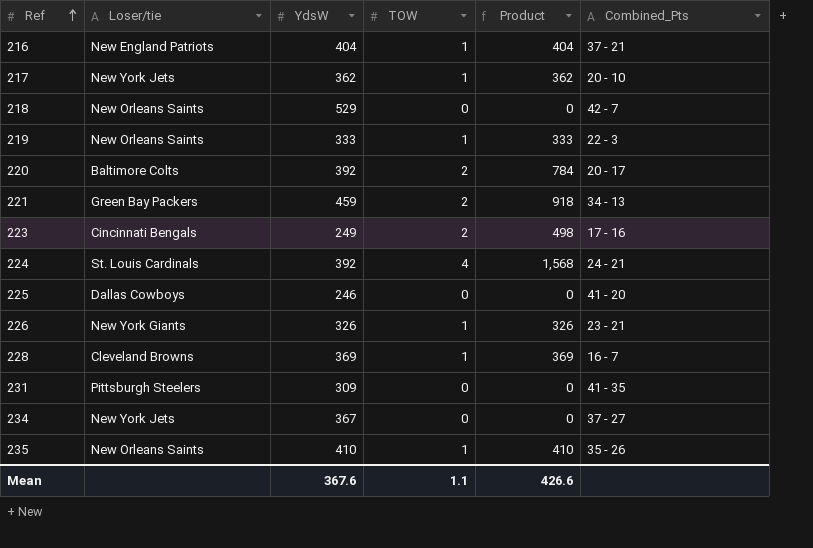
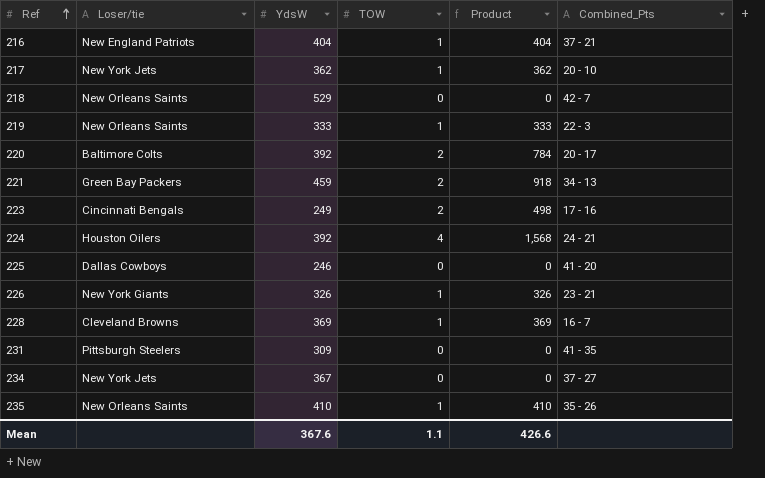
224 | Loser/tie: St. Louis Cardinals -> Houston Oilers

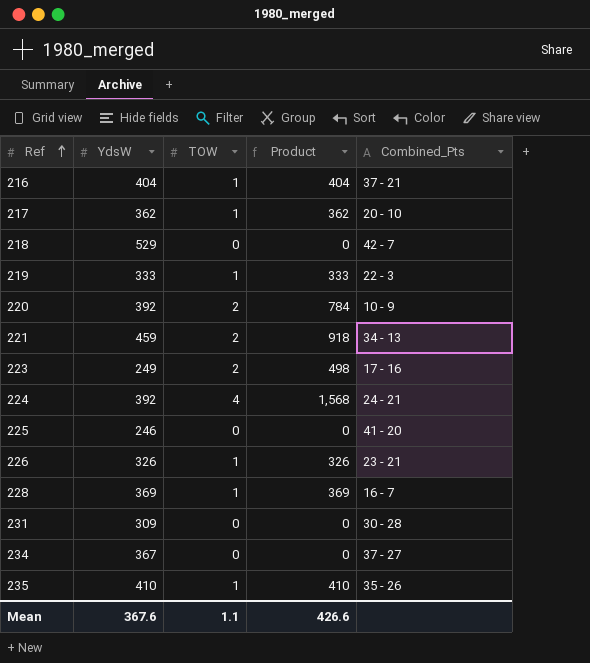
column Loser/tie | position: 2 -> none
220 | Combined_Pts: 20 - 17 -> 10 - 9
231 | Combined_Pts: 41 - 35 -> 30 - 28

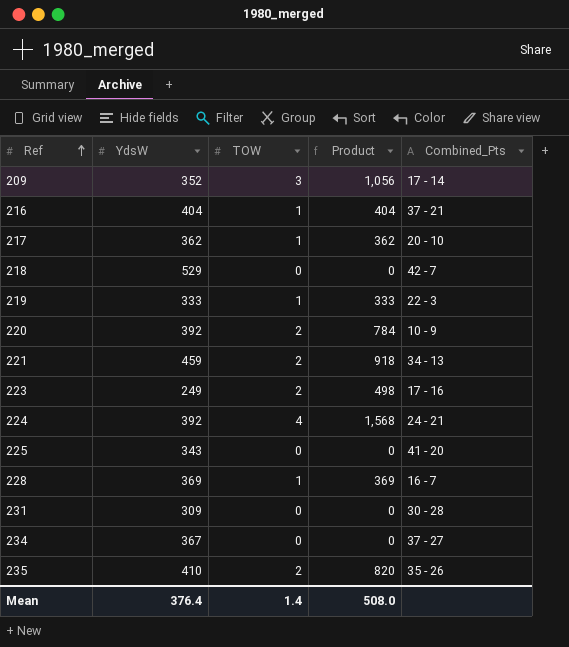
row 226: 326 | 1 | 326 | 23 - 21 -> none
row 209: none -> 352 | 3 | 1,056 | 17 - 14
225 | YdsW: 246 -> 343
235 | TOW: 1 -> 2
235 | Product: 410 -> 820
Mean | YdsW: 367.6 -> 376.4
Mean | TOW: 1.1 -> 1.4
Mean | Product: 426.6 -> 508.0

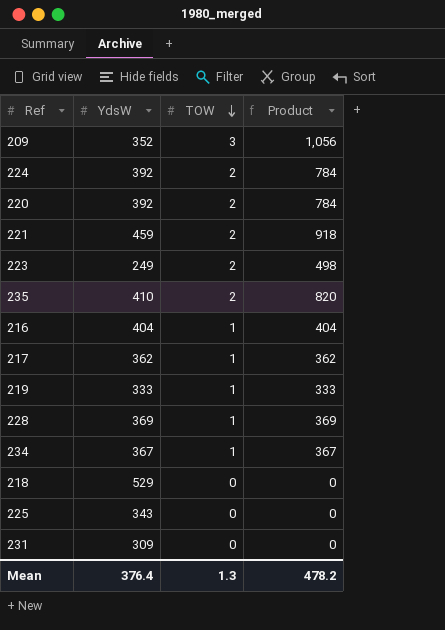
row order: Ref ascending -> TOW descending
column Combined_Pts | position: 5 -> none
224 | TOW: 4 -> 2
224 | Product: 1,568 -> 784
234 | TOW: 0 -> 1
234 | Product: 0 -> 367
Mean | TOW: 1.4 -> 1.3
Mean | Product: 508.0 -> 478.2

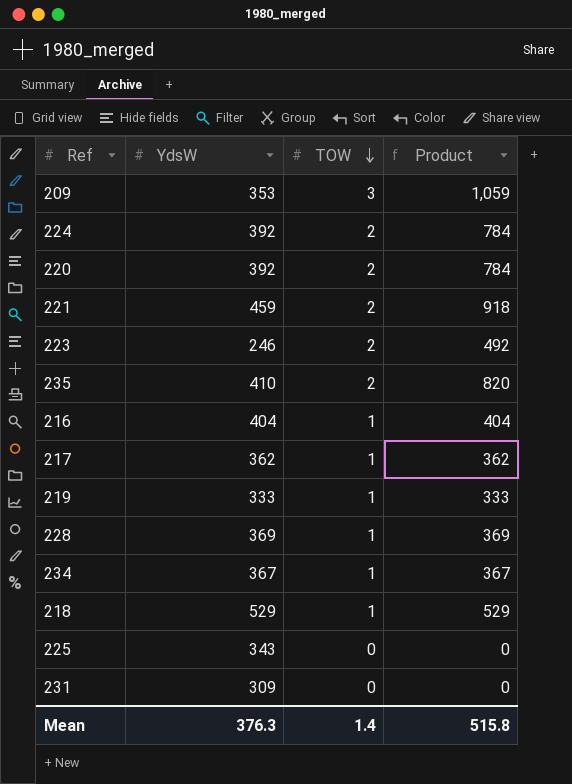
209 | YdsW: 352 -> 353
209 | Product: 1,056 -> 1,059
223 | YdsW: 249 -> 246
223 | Product: 498 -> 492
218 | TOW: 0 -> 1
218 | Product: 0 -> 529
Mean | YdsW: 376.4 -> 376.3
Mean | TOW: 1.3 -> 1.4
Mean | Product: 478.2 -> 515.8

